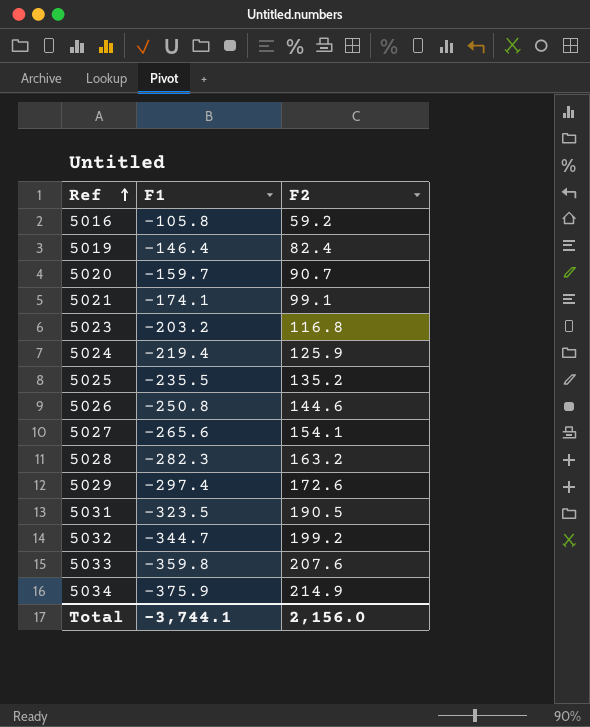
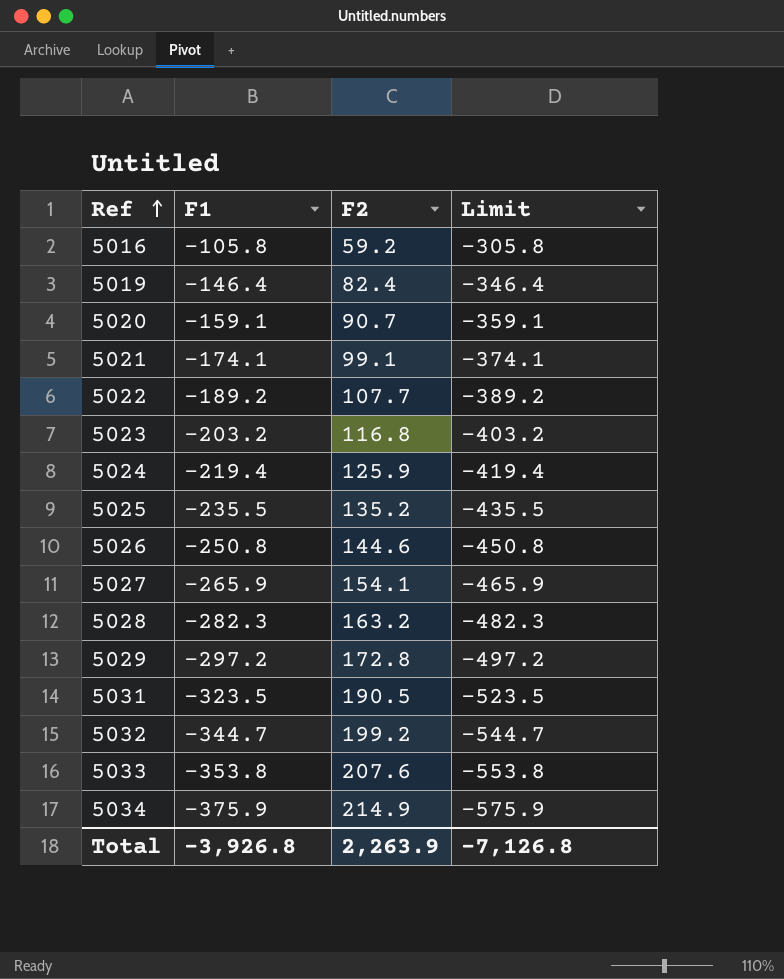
column Limit | formula: none -> [F1] - 200
5020 | F1: -159.7 -> -159.1
row 5022: none -> -189.2 | 107.7 | -389.2
5027 | F1: -265.6 -> -265.9
5029 | F1: -297.4 -> -297.2
5029 | F2: 172.6 -> 172.8
5033 | F1: -359.8 -> -353.8
Total | F1: -3,744.1 -> -3,926.8
Total | F2: 2,156.0 -> 2,263.9

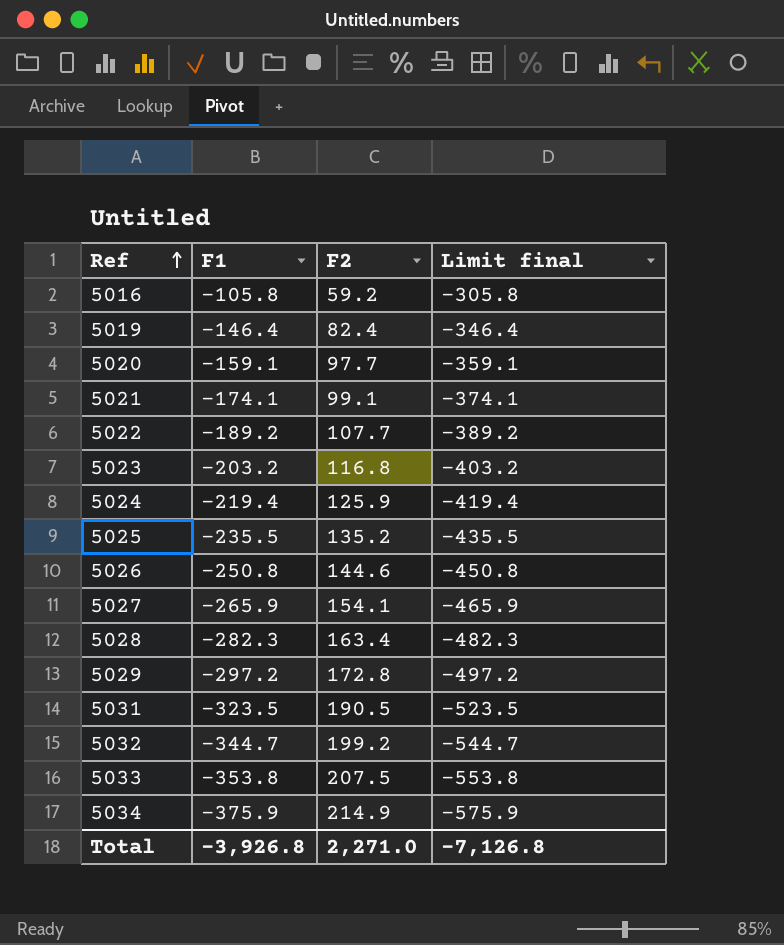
column name: Limit -> Limit final
5020 | F2: 90.7 -> 97.7
5028 | F2: 163.2 -> 163.4
5033 | F2: 207.6 -> 207.5
Total | F2: 2,263.9 -> 2,271.0

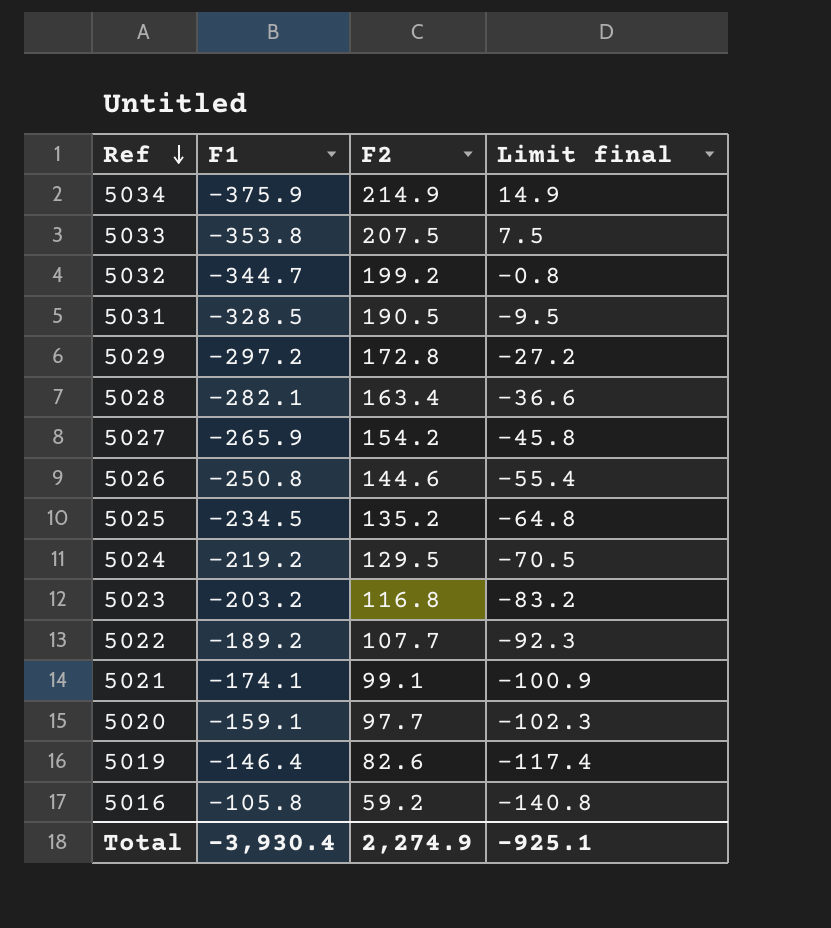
row order: Ref ascending -> Ref descending
column Limit final | formula: [F1] - 200 -> [F2] - 200
5031 | F1: -323.5 -> -328.5
5028 | F1: -282.3 -> -282.1
5027 | F2: 154.1 -> 154.2
5025 | F1: -235.5 -> -234.5
5024 | F1: -219.4 -> -219.2
5024 | F2: 125.9 -> 129.5
5019 | F2: 82.4 -> 82.6
Total | F1: -3,926.8 -> -3,930.4
Total | F2: 2,271.0 -> 2,274.9
Total | Limit final: -7,126.8 -> -925.1

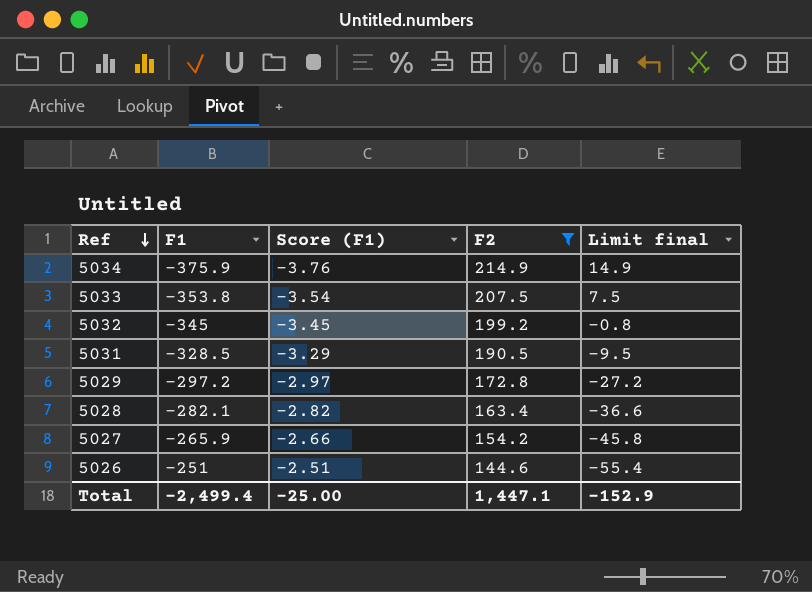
filter: none -> F2 >= 144.6
column Score (F1) | formula: none -> [F1] * 0.01
5032 | F1: -344.7 -> -345
5026 | F1: -250.8 -> -251
Total | F1: -3,930.4 -> -2,499.4
Total | F2: 2,274.9 -> 1,447.1
Total | Limit final: -925.1 -> -152.9

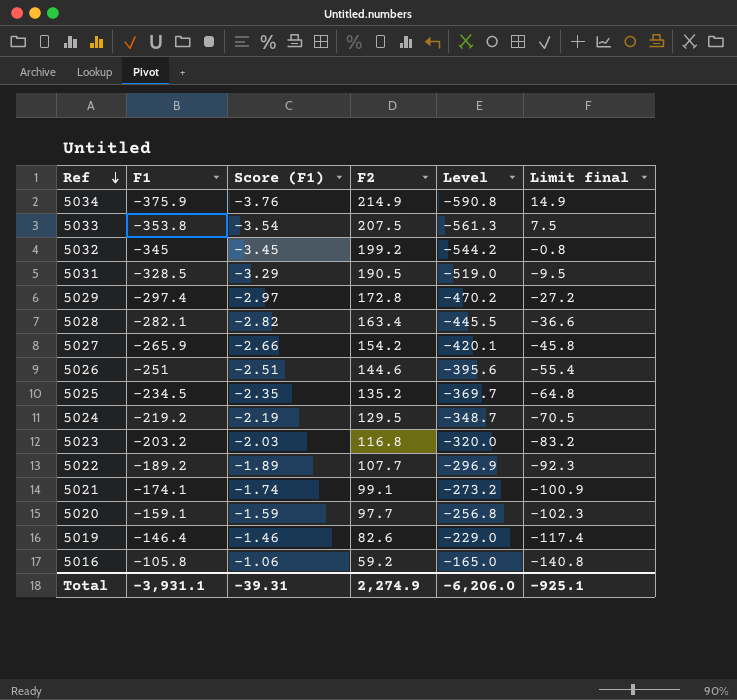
filter: F2 >= 144.6 -> none
column Level | formula: none -> [F1] - [F2]
5029 | F1: -297.2 -> -297.4
Total | F1: -2,499.4 -> -3,931.1
Total | Score (F1): -25.00 -> -39.31
Total | F2: 1,447.1 -> 2,274.9
Total | Limit final: -152.9 -> -925.1

